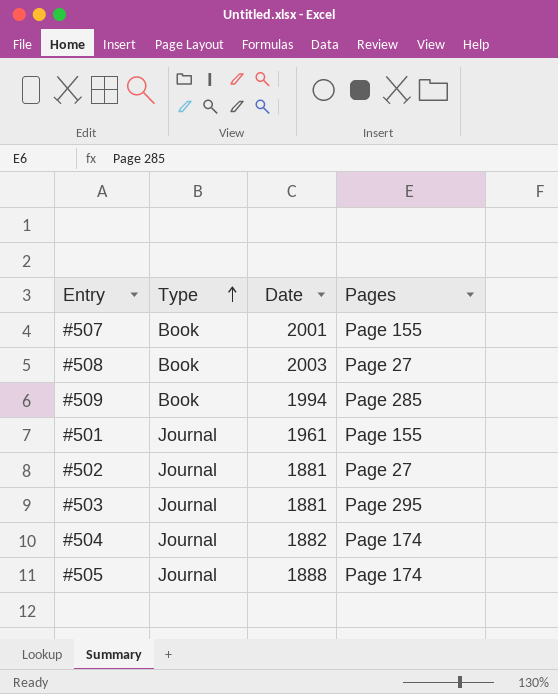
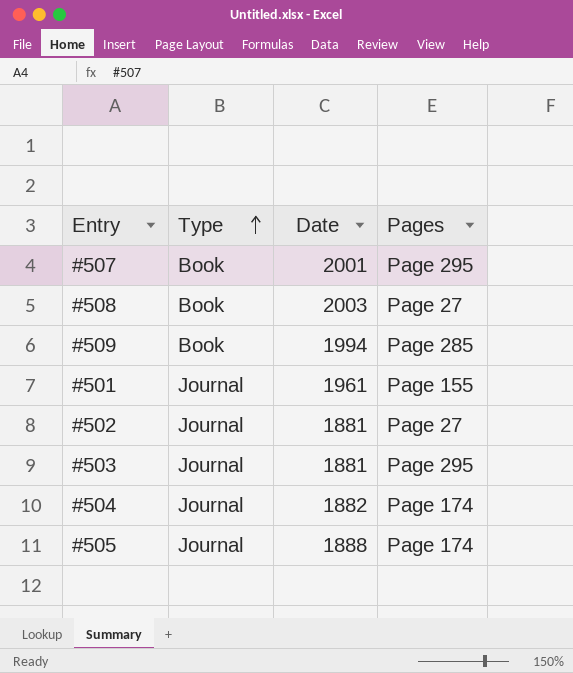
#507 | Pages: Page 155 -> Page 295

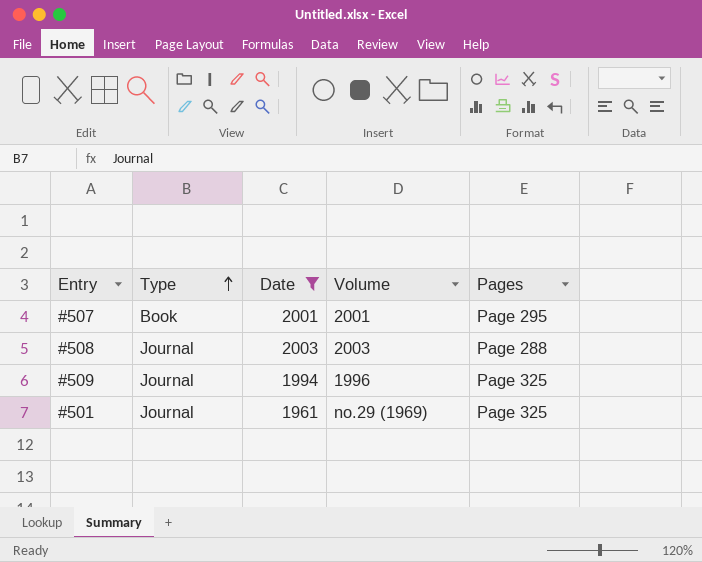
filter: none -> Date >= 1961
column Volume | position: none -> 4
#508 | Type: Book -> Journal
#508 | Pages: Page 27 -> Page 288
#509 | Type: Book -> Journal
#509 | Pages: Page 285 -> Page 325
#501 | Pages: Page 155 -> Page 325

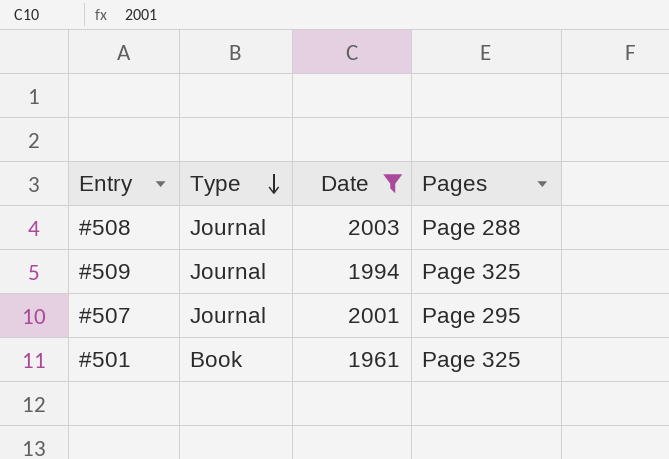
row order: Type ascending -> Type descending
column Volume | position: 4 -> none
#507 | Type: Book -> Journal
#501 | Type: Journal -> Book

